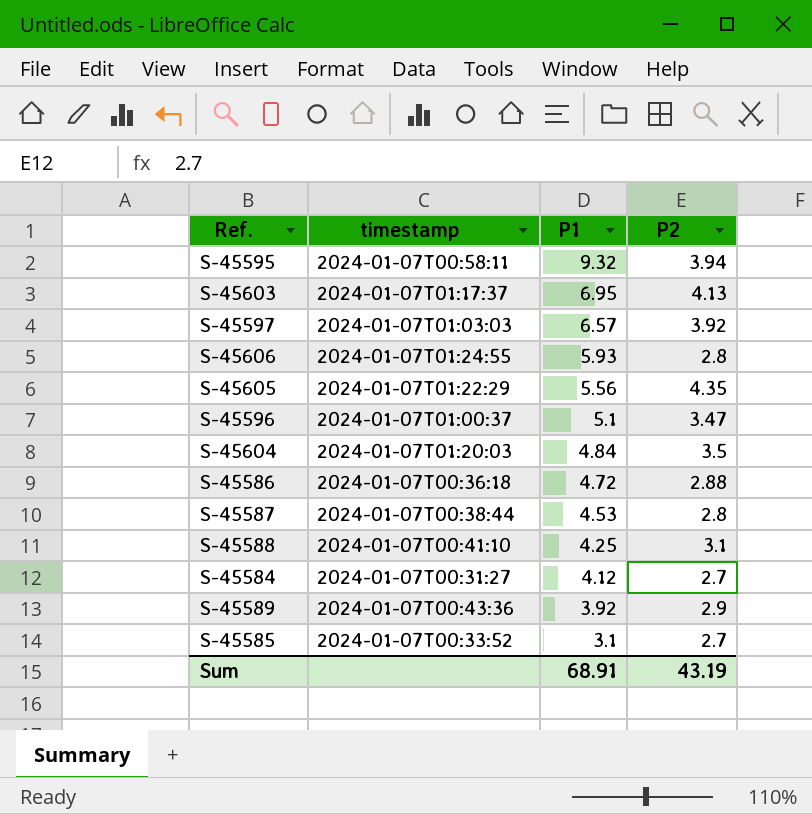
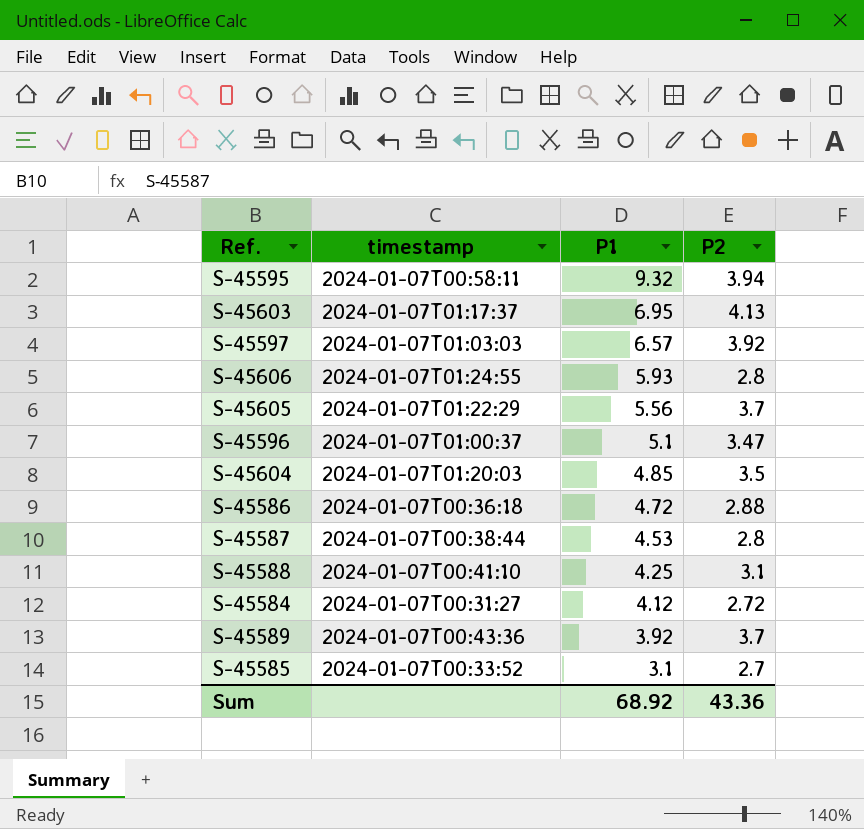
S-45605 | P2: 4.35 -> 3.7
S-45604 | P1: 4.84 -> 4.85
S-45584 | P2: 2.7 -> 2.72
S-45589 | P2: 2.9 -> 3.7
Sum | P1: 68.91 -> 68.92
Sum | P2: 43.19 -> 43.36

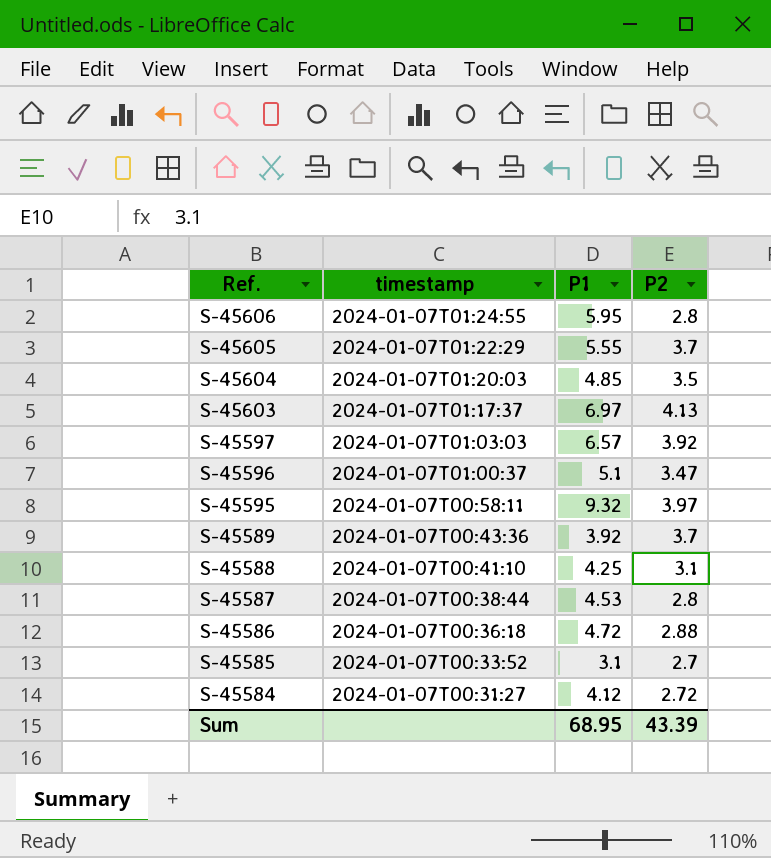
row order: P1 descending -> Ref. descending
S-45606 | P1: 5.93 -> 5.95
S-45605 | P1: 5.56 -> 5.55
S-45603 | P1: 6.95 -> 6.97
S-45595 | P2: 3.94 -> 3.97
Sum | P1: 68.92 -> 68.95
Sum | P2: 43.36 -> 43.39

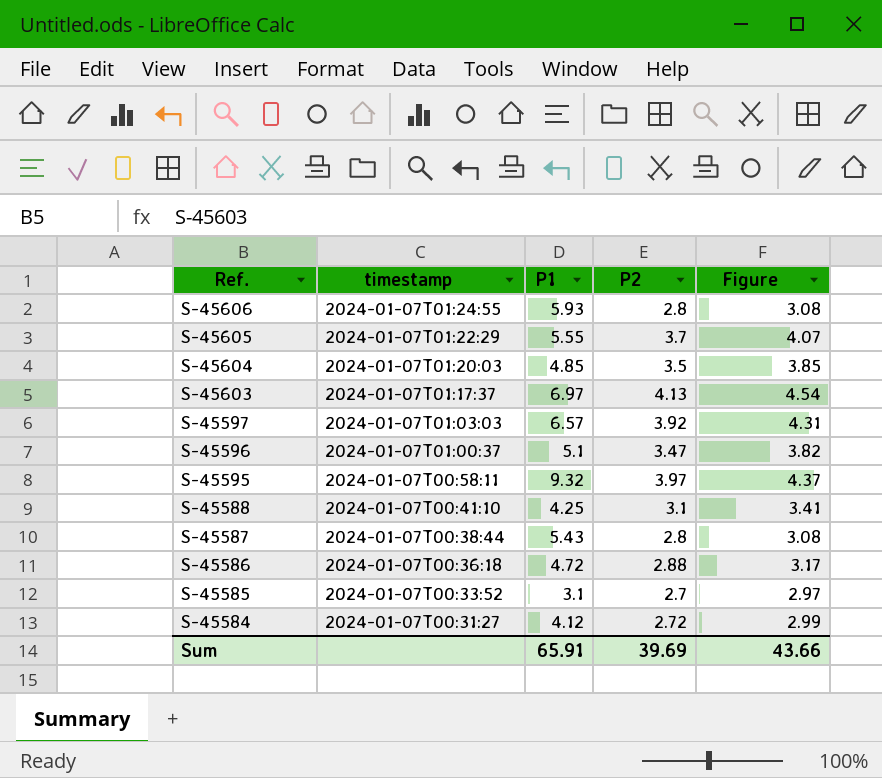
column Figure | formula: none -> [P2] * 1.1
row S-45589: 2024-01-07T00:43:36 | 3.92 | 3.7 -> none
S-45606 | P1: 5.95 -> 5.93
S-45587 | P1: 4.53 -> 5.43
Sum | P1: 68.95 -> 65.91
Sum | P2: 43.39 -> 39.69

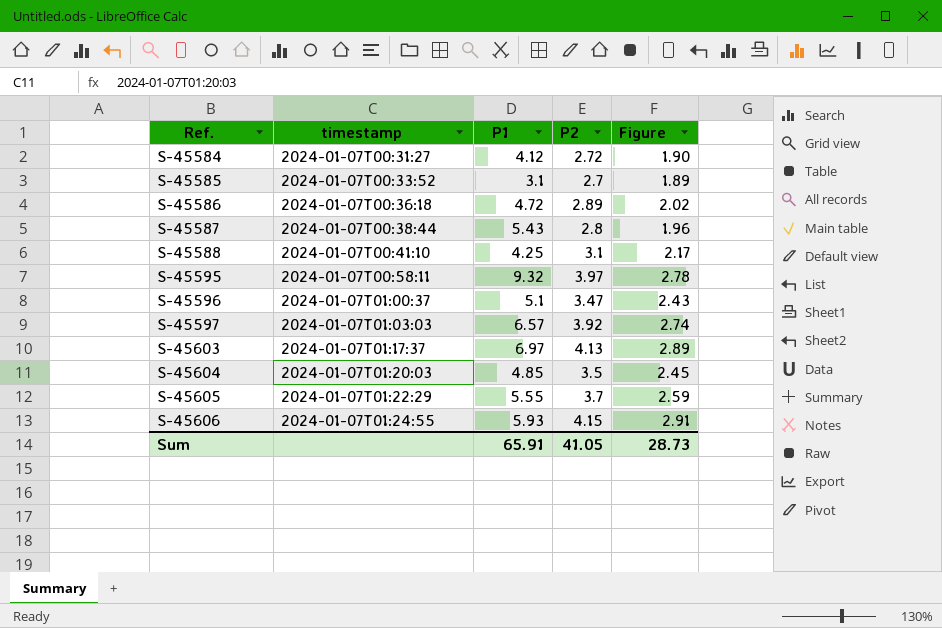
row order: Ref. descending -> Ref. ascending
column Figure | formula: [P2] * 1.1 -> [P2] * 0.7
S-45586 | P2: 2.88 -> 2.89
S-45606 | P2: 2.8 -> 4.15
Sum | P2: 39.69 -> 41.05
Sum | Figure: 43.66 -> 28.73

